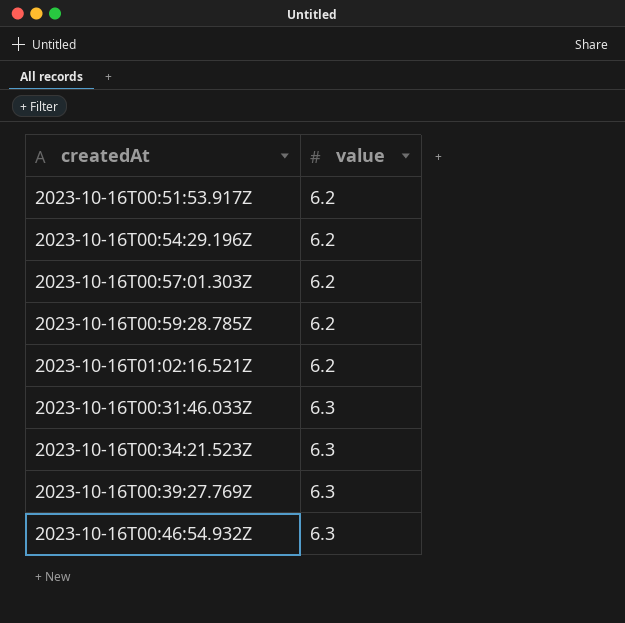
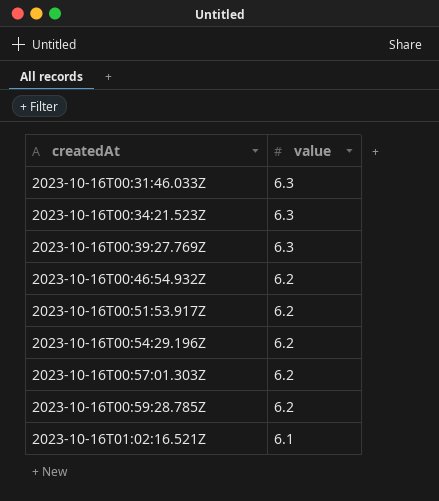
row order: value ascending -> createdAt ascending
2023-10-16T00:46:54.932Z | value: 6.3 -> 6.2
2023-10-16T01:02:16.521Z | value: 6.2 -> 6.1

